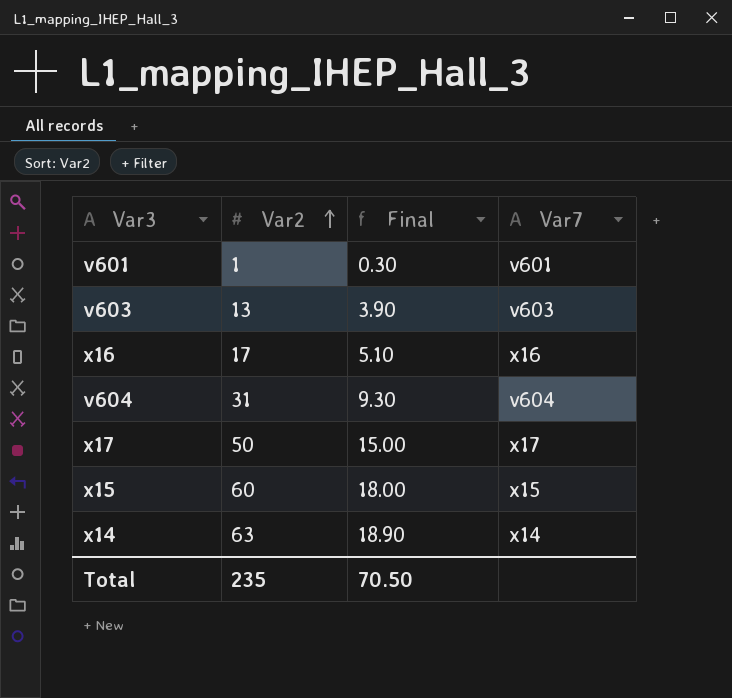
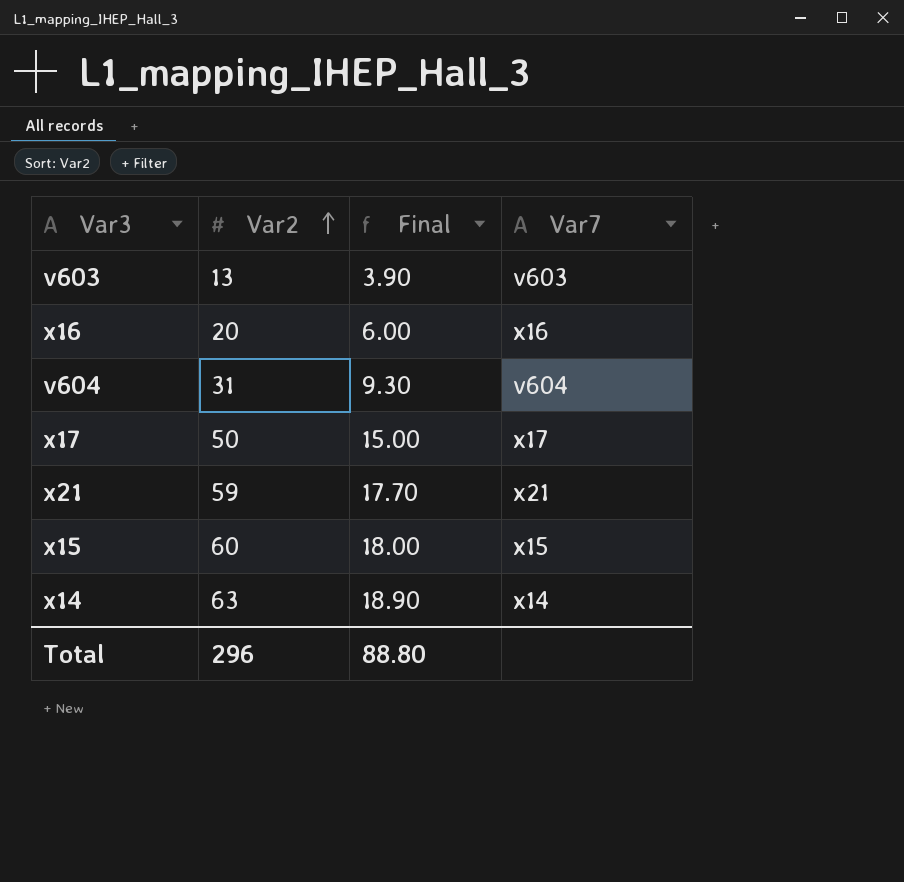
row v601: 1 | 0.30 | v601 -> none
x16 | Var2: 17 -> 20
x16 | Final: 5.10 -> 6.00
row x21: none -> 59 | 17.70 | x21
Total | Var2: 235 -> 296
Total | Final: 70.50 -> 88.80

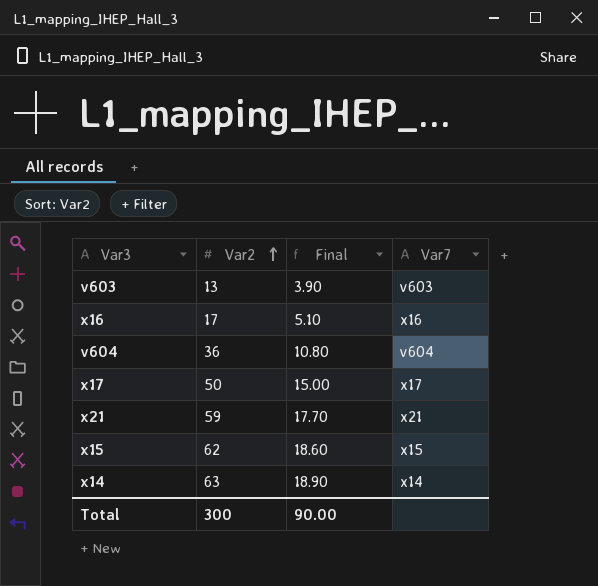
x16 | Var2: 20 -> 17
x16 | Final: 6.00 -> 5.10
v604 | Var2: 31 -> 36
v604 | Final: 9.30 -> 10.80
x15 | Var2: 60 -> 62
x15 | Final: 18.00 -> 18.60
Total | Var2: 296 -> 300
Total | Final: 88.80 -> 90.00

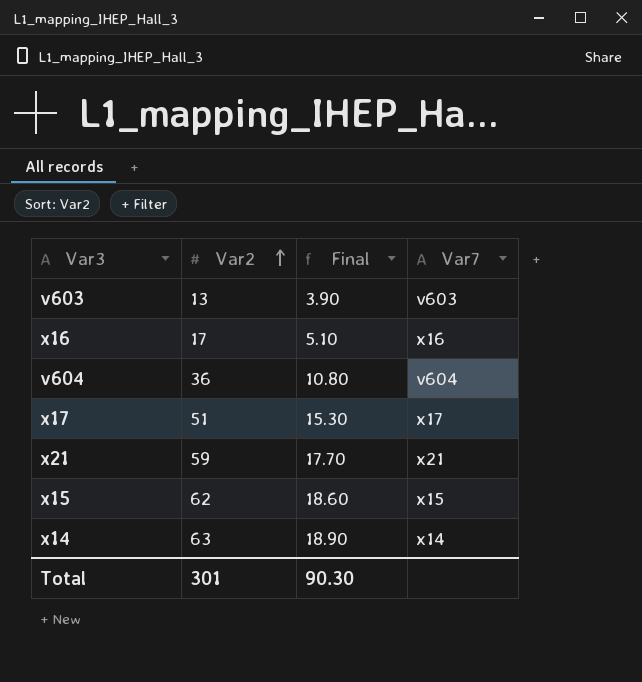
x17 | Var2: 50 -> 51
x17 | Final: 15.00 -> 15.30
Total | Var2: 300 -> 301
Total | Final: 90.00 -> 90.30

